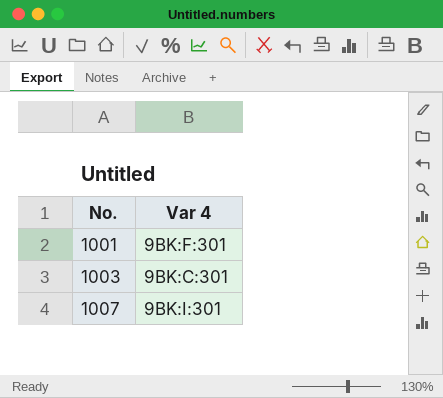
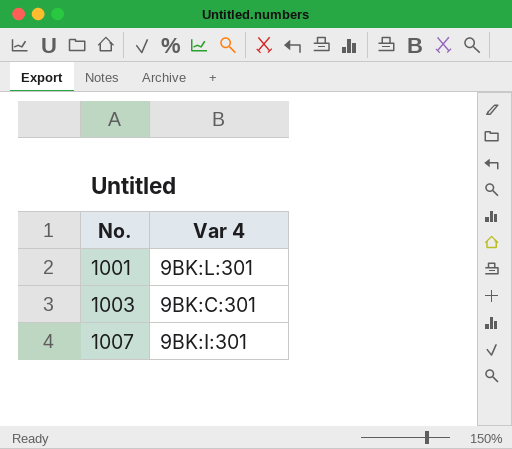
1001 | Var 4: 9BK:F:301 -> 9BK:L:301

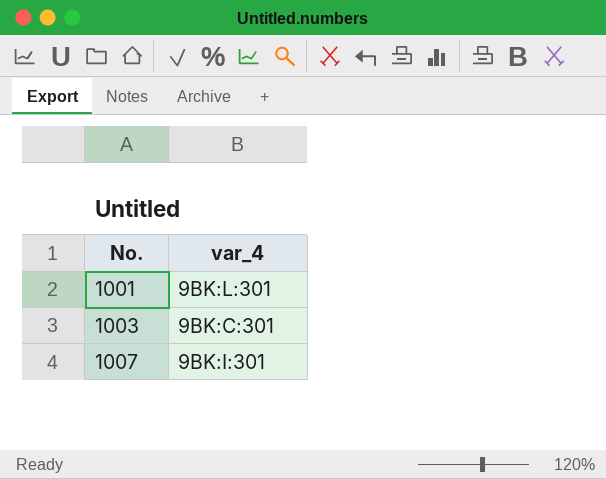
column name: Var 4 -> var_4

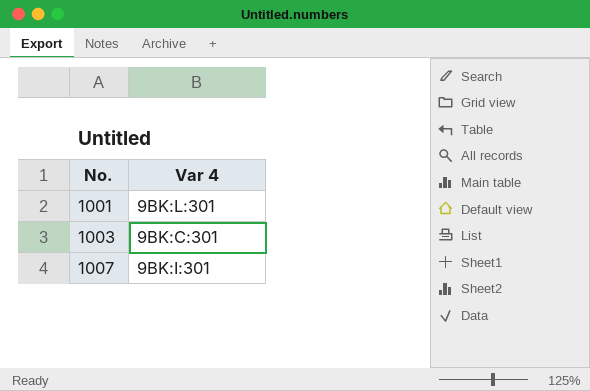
column name: var_4 -> Var 4

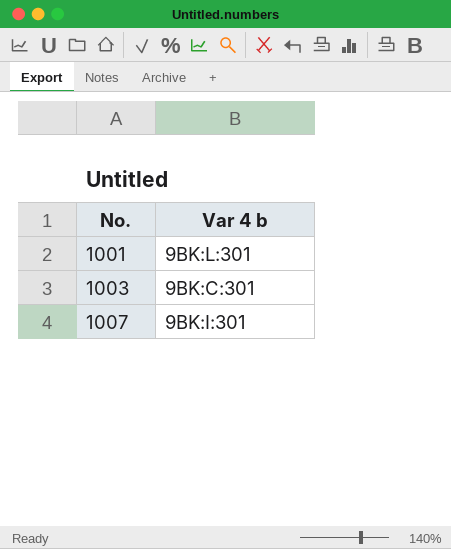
column name: Var 4 -> Var 4 b

